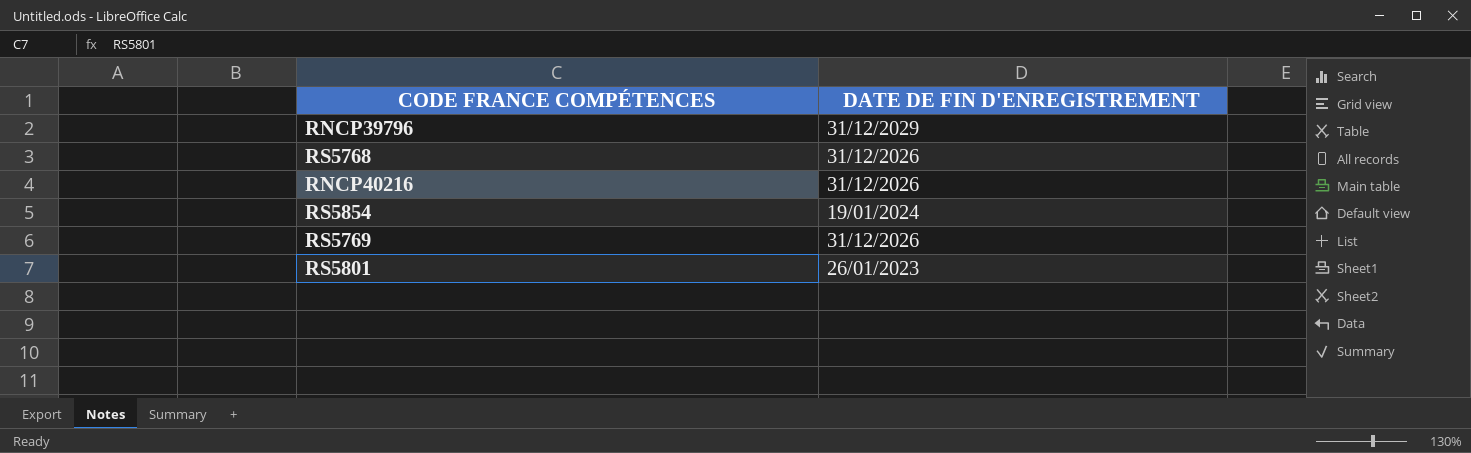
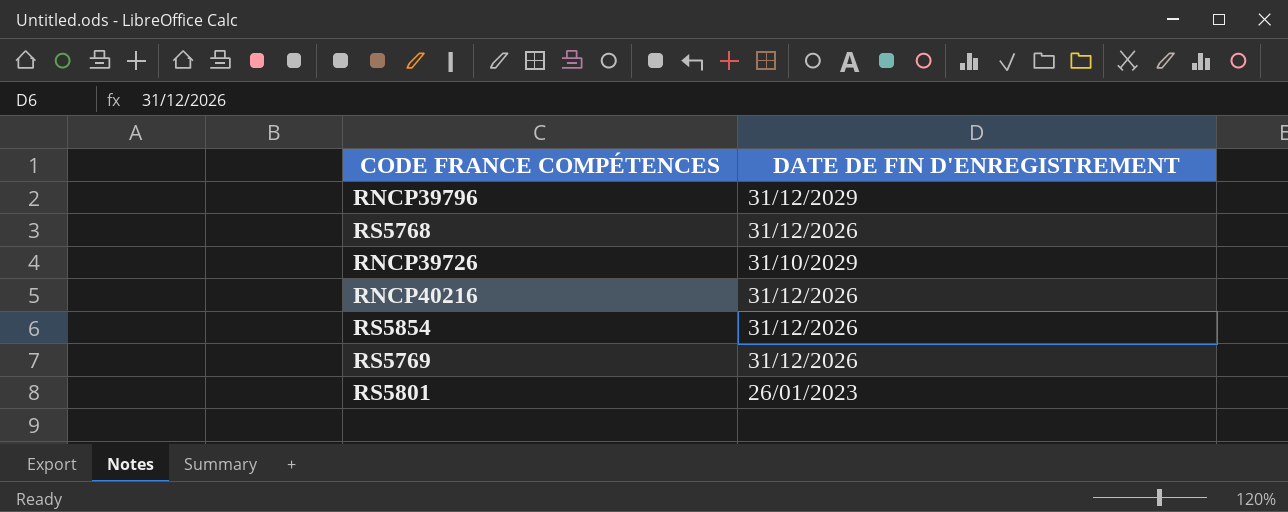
row RNCP39726: none -> 31/10/2029
RS5854 | DATE DE FIN D'ENREGISTREMENT: 19/01/2024 -> 31/12/2026

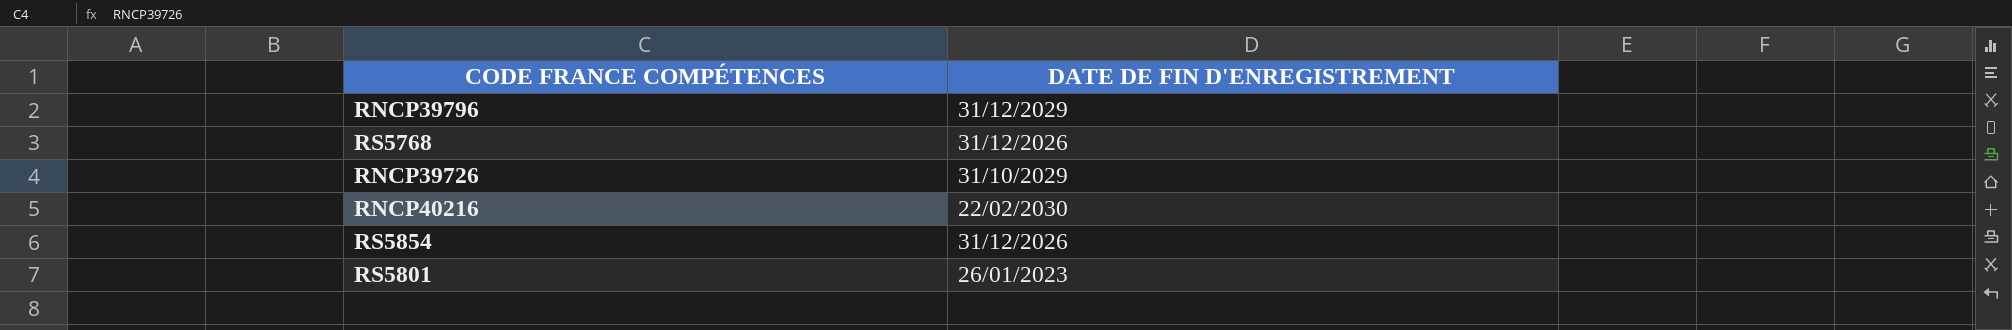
row RS5769: 31/12/2026 -> none
RNCP40216 | DATE DE FIN D'ENREGISTREMENT: 31/12/2026 -> 22/02/2030

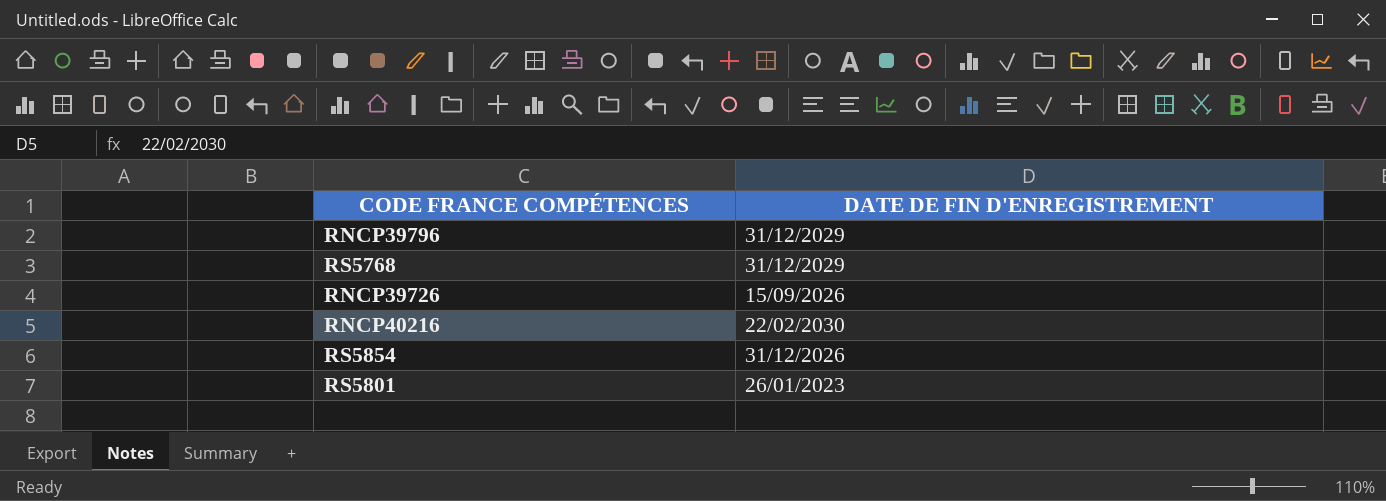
RS5768 | DATE DE FIN D'ENREGISTREMENT: 31/12/2026 -> 31/12/2029
RNCP39726 | DATE DE FIN D'ENREGISTREMENT: 31/10/2029 -> 15/09/2026

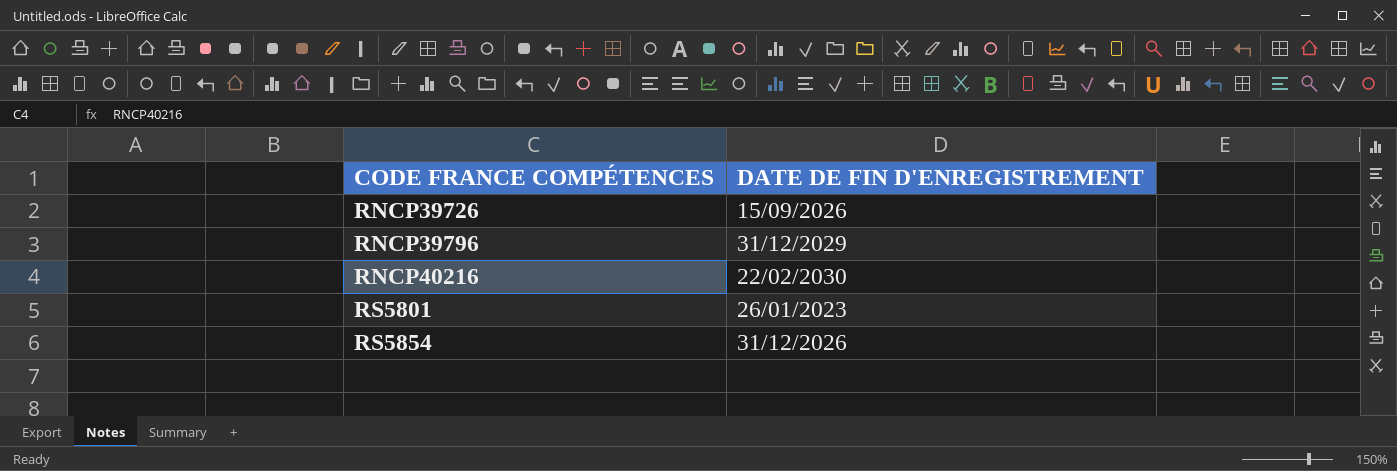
row order: none -> CODE FRANCE COMPÉTENCES ascending
row RS5768: 31/12/2029 -> none

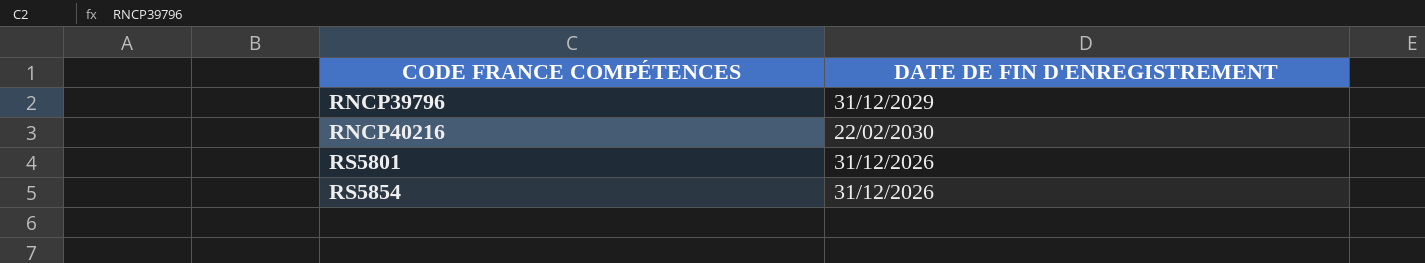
row RNCP39726: 15/09/2026 -> none
RS5801 | DATE DE FIN D'ENREGISTREMENT: 26/01/2023 -> 31/12/2026

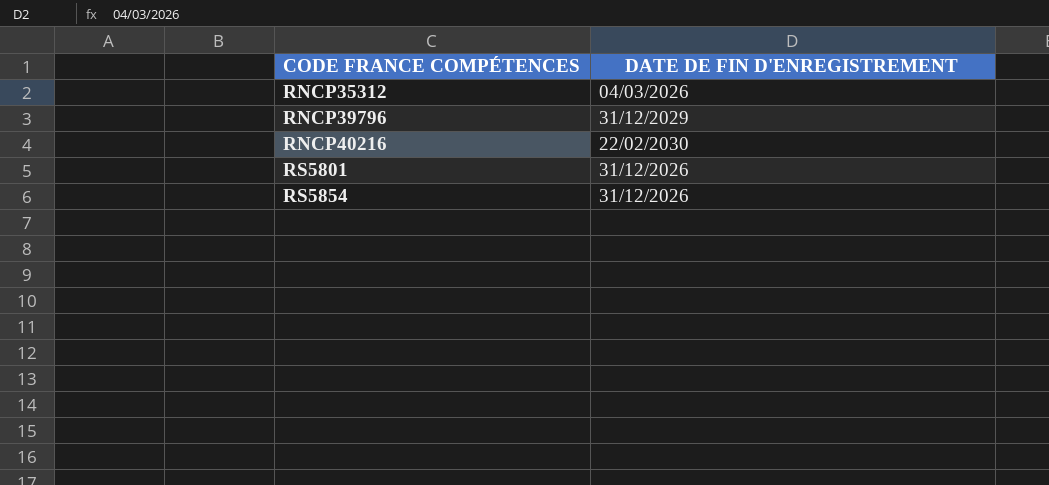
row RNCP35312: none -> 04/03/2026

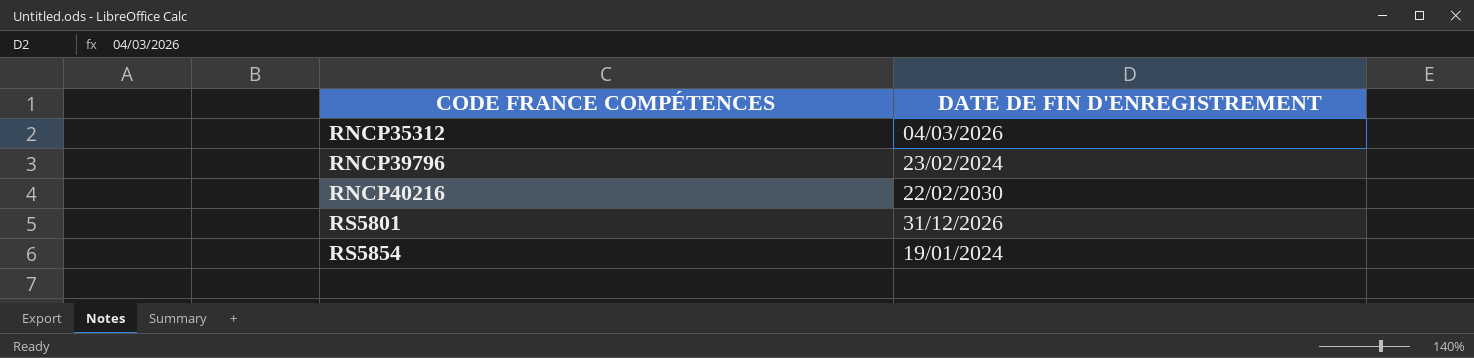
RNCP39796 | DATE DE FIN D'ENREGISTREMENT: 31/12/2029 -> 23/02/2024
RS5854 | DATE DE FIN D'ENREGISTREMENT: 31/12/2026 -> 19/01/2024

